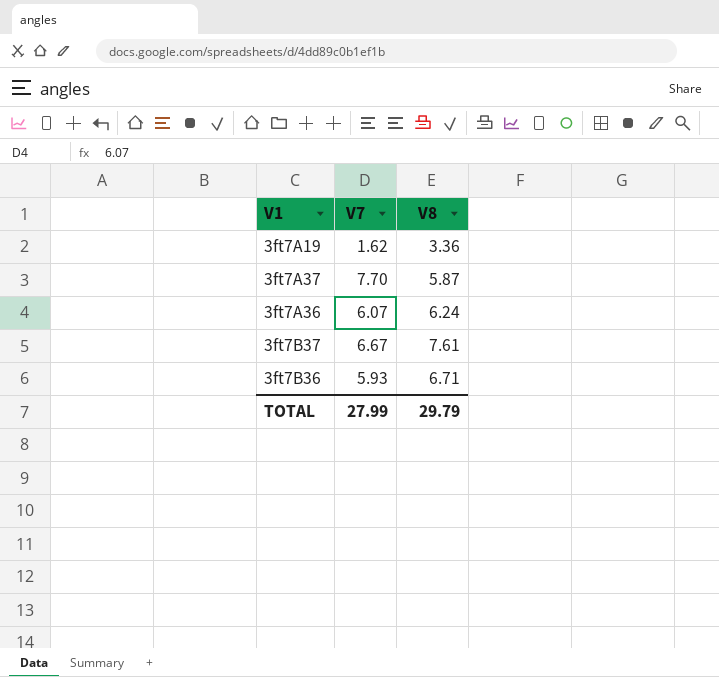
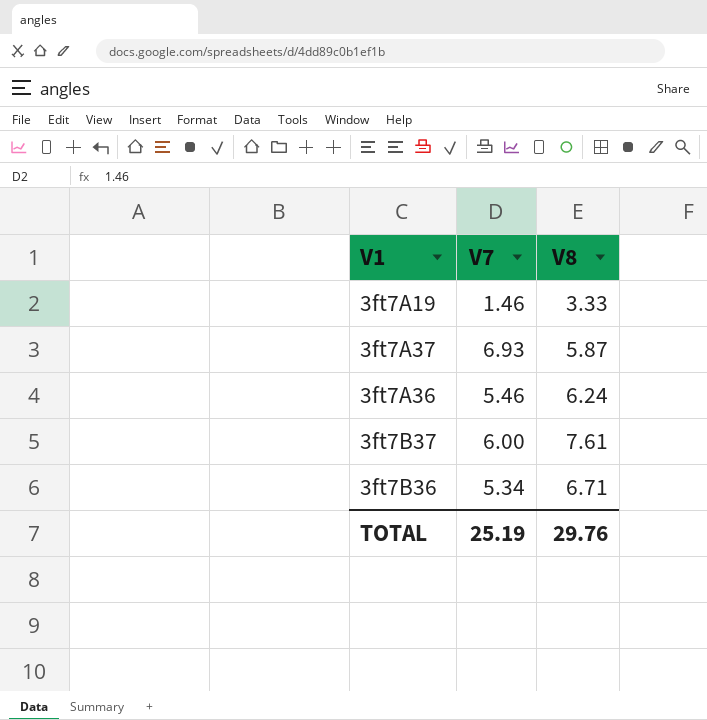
3ft7A19 | V7: 1.62 -> 1.46
3ft7A19 | V8: 3.36 -> 3.33
3ft7A37 | V7: 7.70 -> 6.93
3ft7A36 | V7: 6.07 -> 5.46
3ft7B37 | V7: 6.67 -> 6.00
3ft7B36 | V7: 5.93 -> 5.34
TOTAL | V7: 27.99 -> 25.19
TOTAL | V8: 29.79 -> 29.76

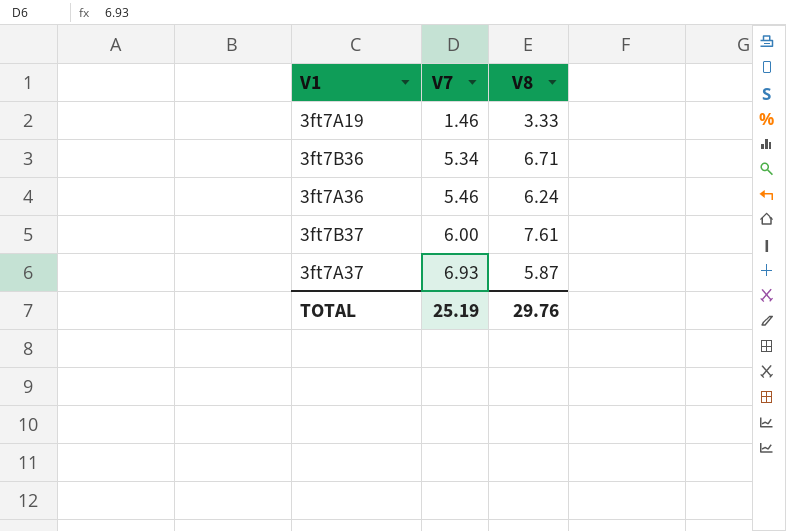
row order: none -> V7 ascending

